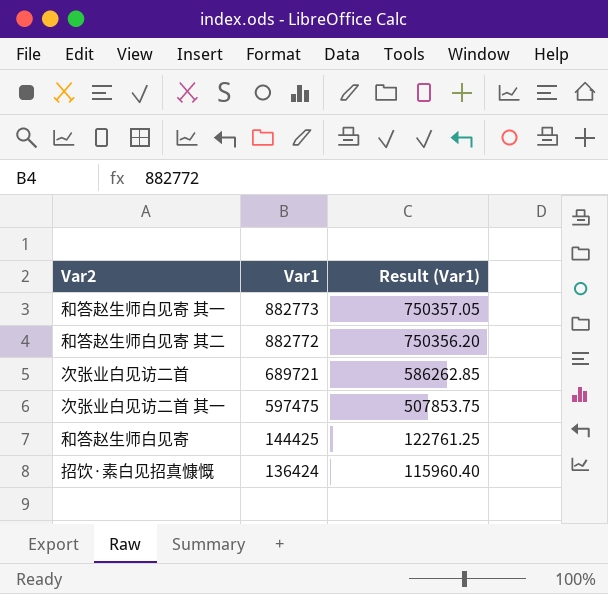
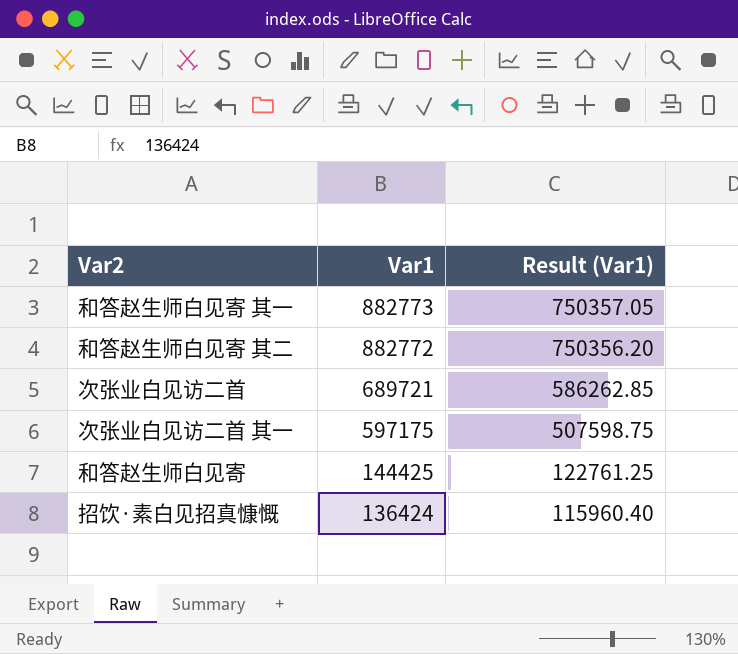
次张业白见访二首 其一 | Var1: 597475 -> 597175
次张业白见访二首 其一 | Result (Var1): 507853.75 -> 507598.75

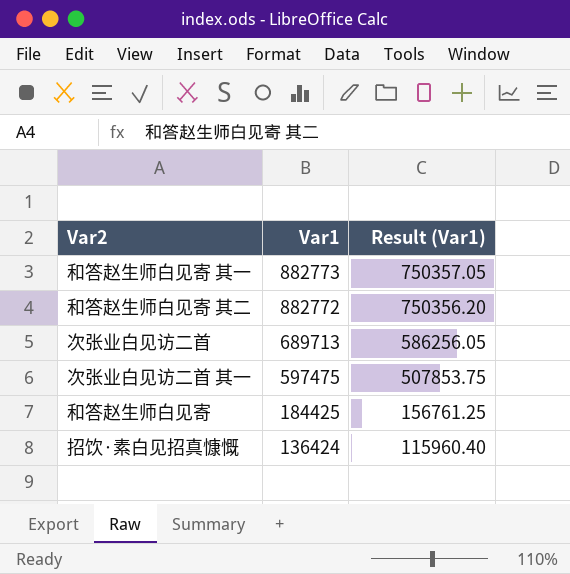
次张业白见访二首 | Var1: 689721 -> 689713
次张业白见访二首 | Result (Var1): 586262.85 -> 586256.05
次张业白见访二首 其一 | Var1: 597175 -> 597475
次张业白见访二首 其一 | Result (Var1): 507598.75 -> 507853.75
和答赵生师白见寄 | Var1: 144425 -> 184425
和答赵生师白见寄 | Result (Var1): 122761.25 -> 156761.25

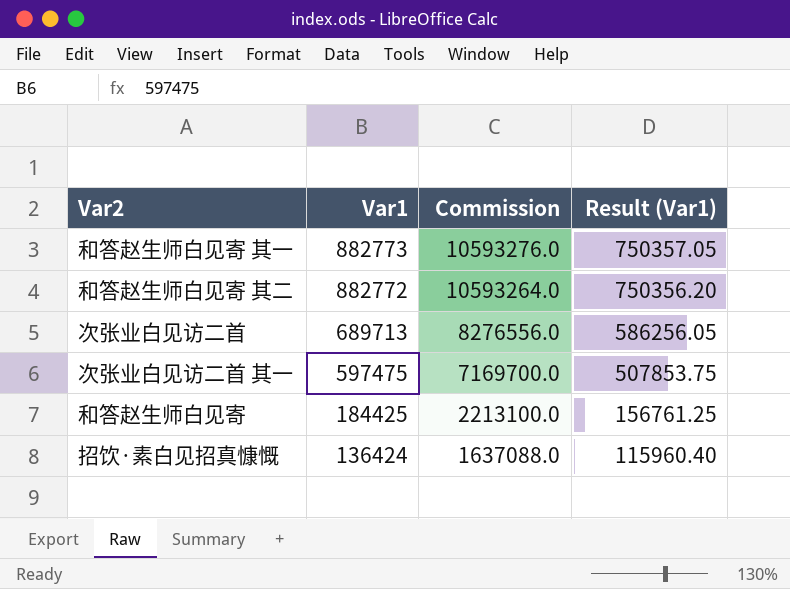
column Commission | formula: none -> [Var1] * 12

